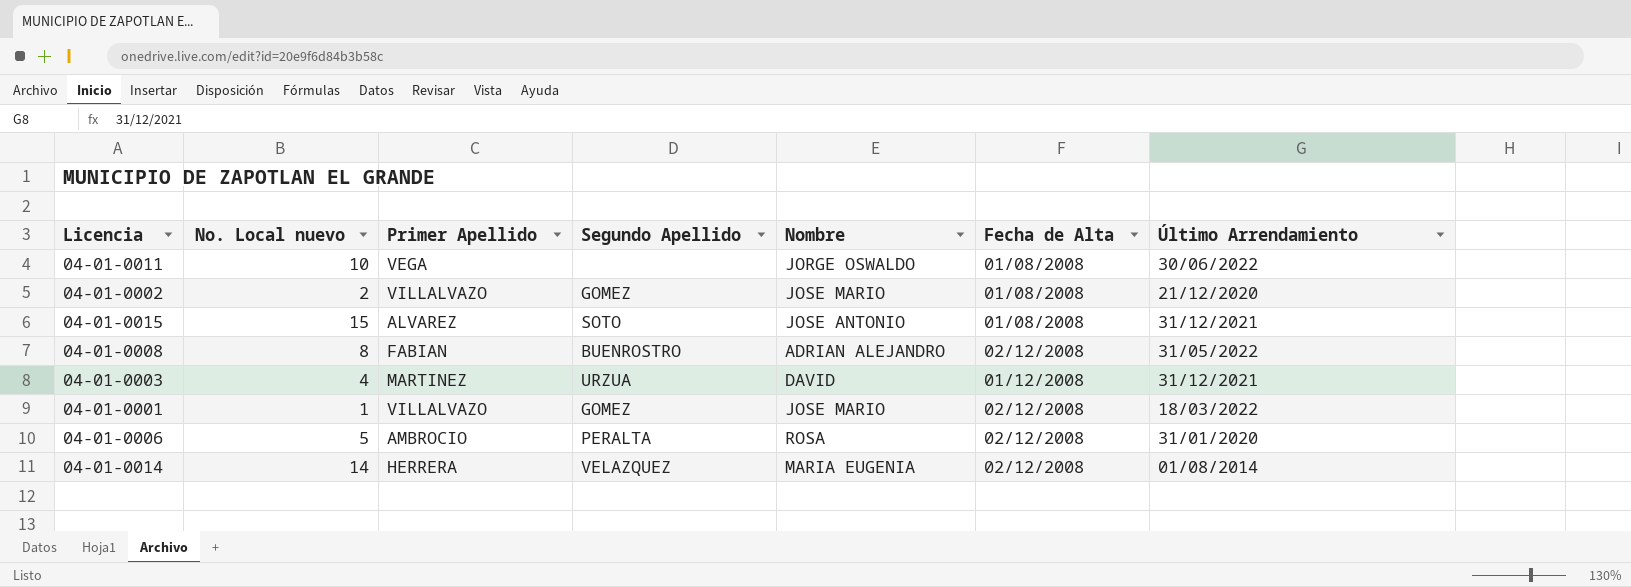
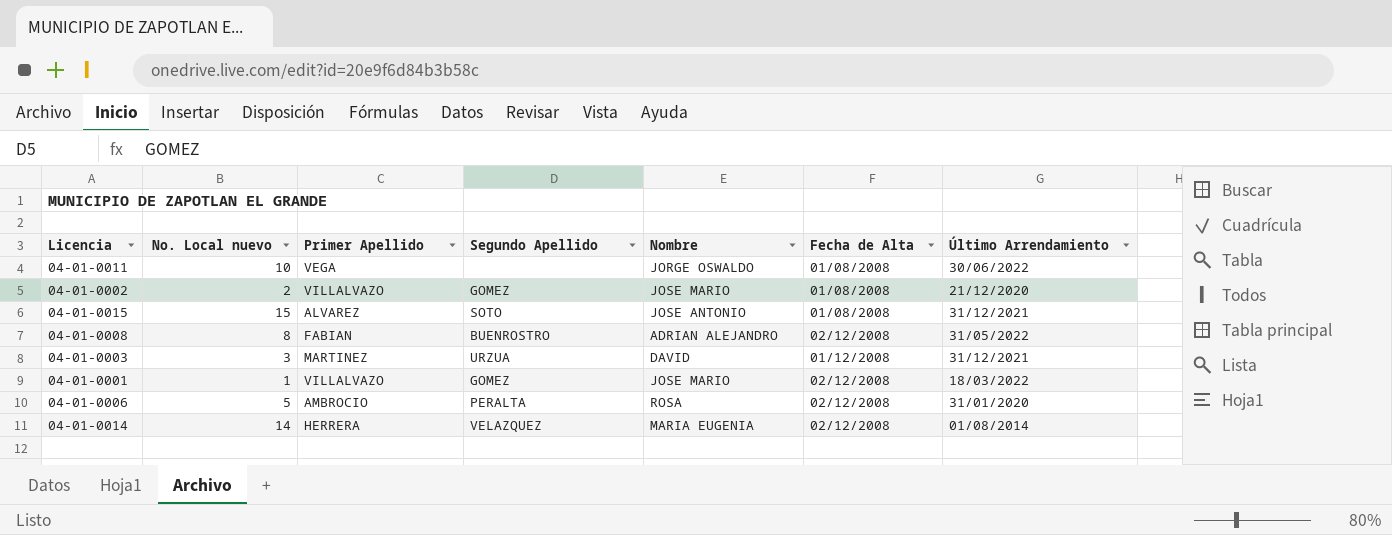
04-01-0003 | No. Local nuevo: 4 -> 3

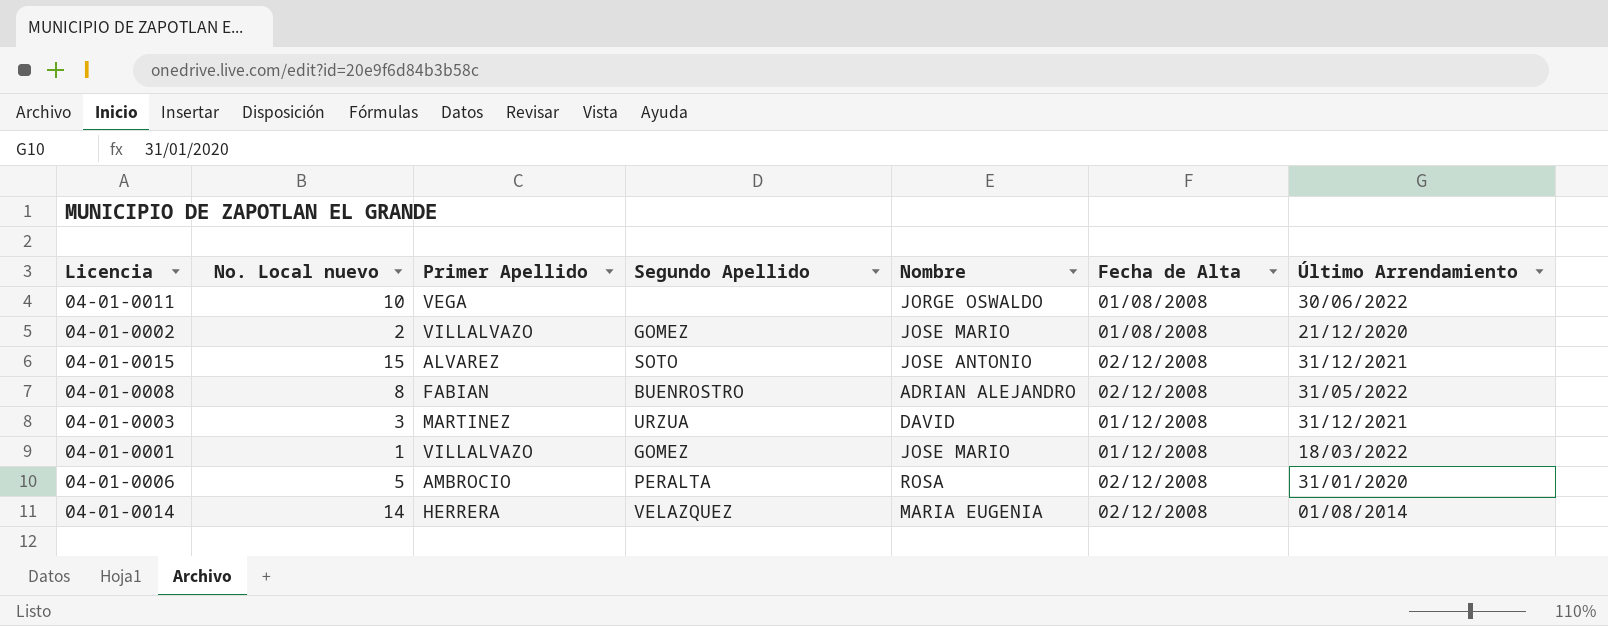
04-01-0015 | Fecha de Alta: 01/08/2008 -> 02/12/2008
04-01-0001 | Fecha de Alta: 02/12/2008 -> 01/12/2008

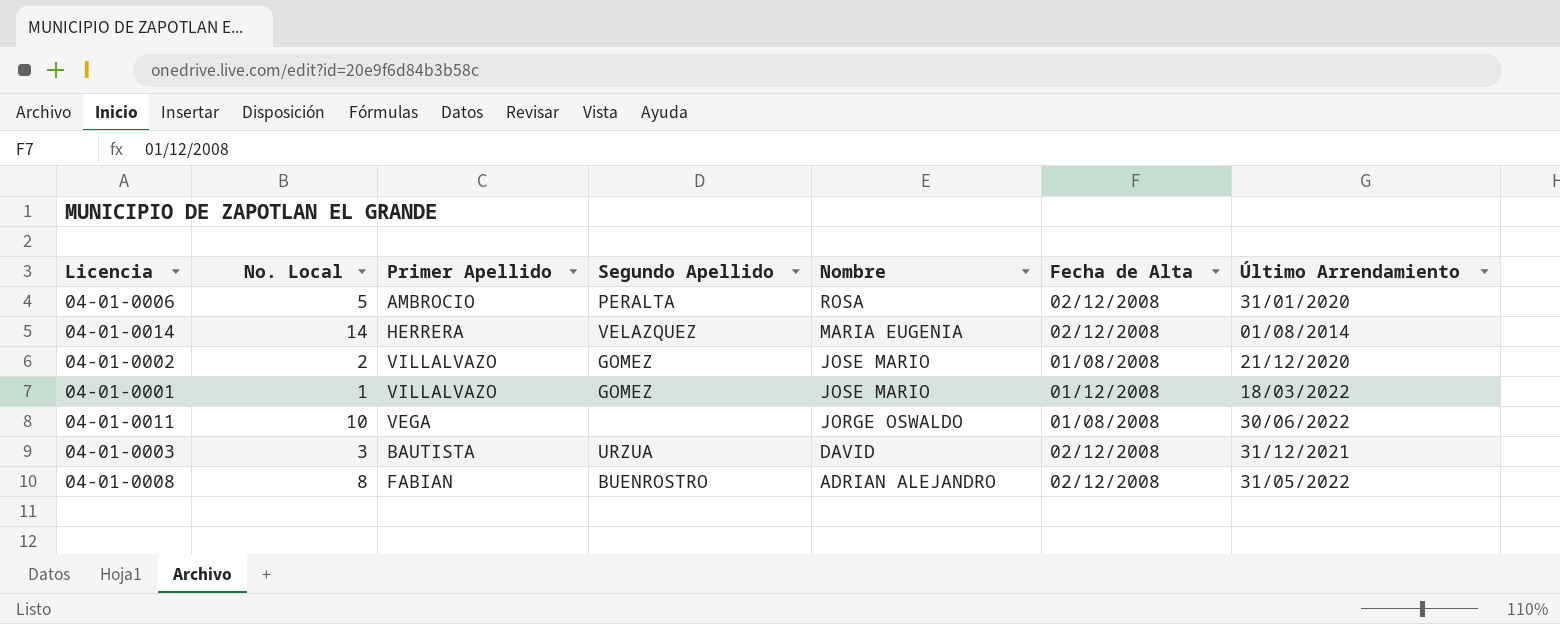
row order: none -> Nombre descending
column name: No. Local nuevo -> No. Local
row 04-01-0015: 15 | ALVAREZ | SOTO | JOSE ANTONIO | 02/12/2008 | 31/12/2021 -> none
04-01-0003 | Primer Apellido: MARTINEZ -> BAUTISTA
04-01-0003 | Fecha de Alta: 01/12/2008 -> 02/12/2008

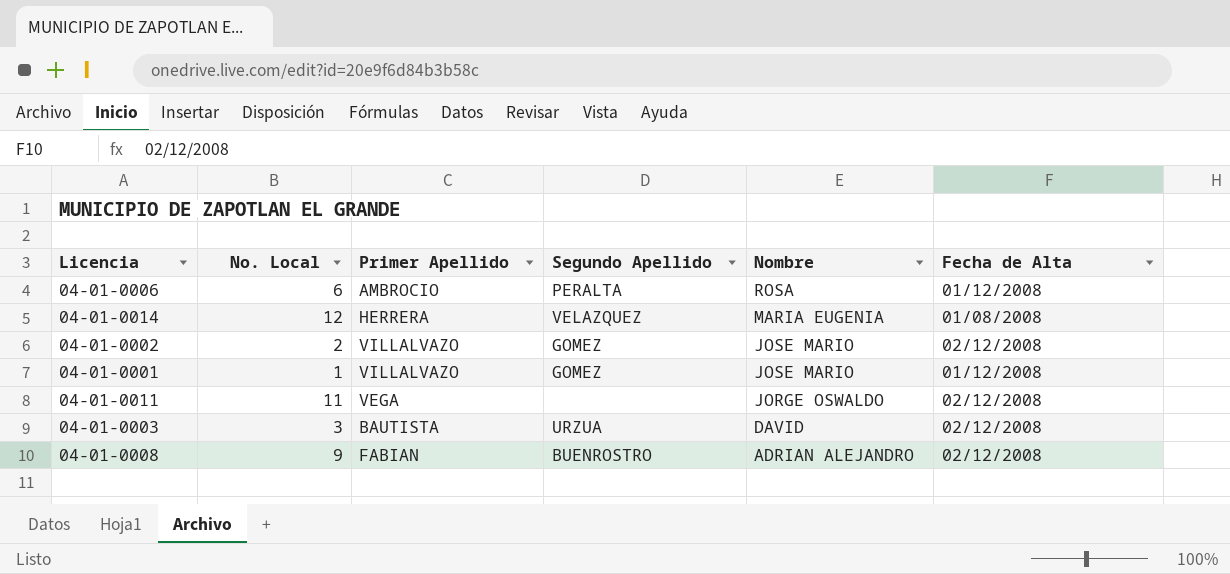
column Último Arrendamiento | position: 7 -> none
04-01-0006 | No. Local: 5 -> 6
04-01-0006 | Fecha de Alta: 02/12/2008 -> 01/12/2008
04-01-0014 | No. Local: 14 -> 12
04-01-0014 | Fecha de Alta: 02/12/2008 -> 01/08/2008
04-01-0002 | Fecha de Alta: 01/08/2008 -> 02/12/2008
04-01-0011 | No. Local: 10 -> 11
04-01-0011 | Fecha de Alta: 01/08/2008 -> 02/12/2008
04-01-0008 | No. Local: 8 -> 9

